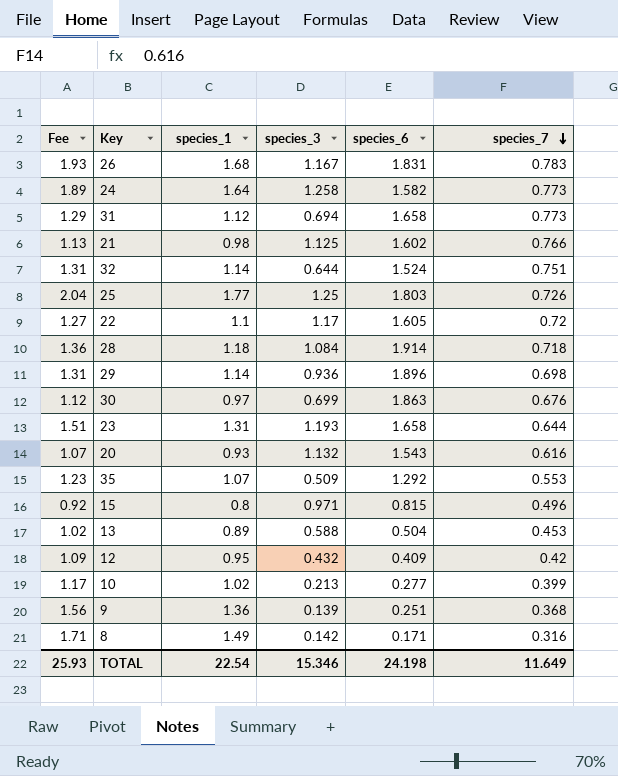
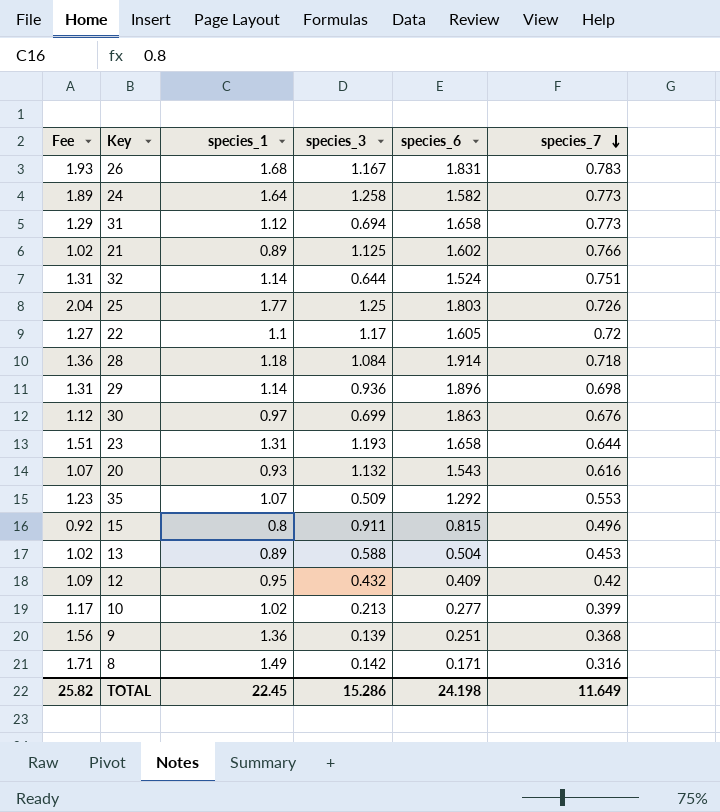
21 | Fee: 1.13 -> 1.02
21 | species_1: 0.98 -> 0.89
15 | species_3: 0.971 -> 0.911
TOTAL | Fee: 25.93 -> 25.82
TOTAL | species_1: 22.54 -> 22.45
TOTAL | species_3: 15.346 -> 15.286

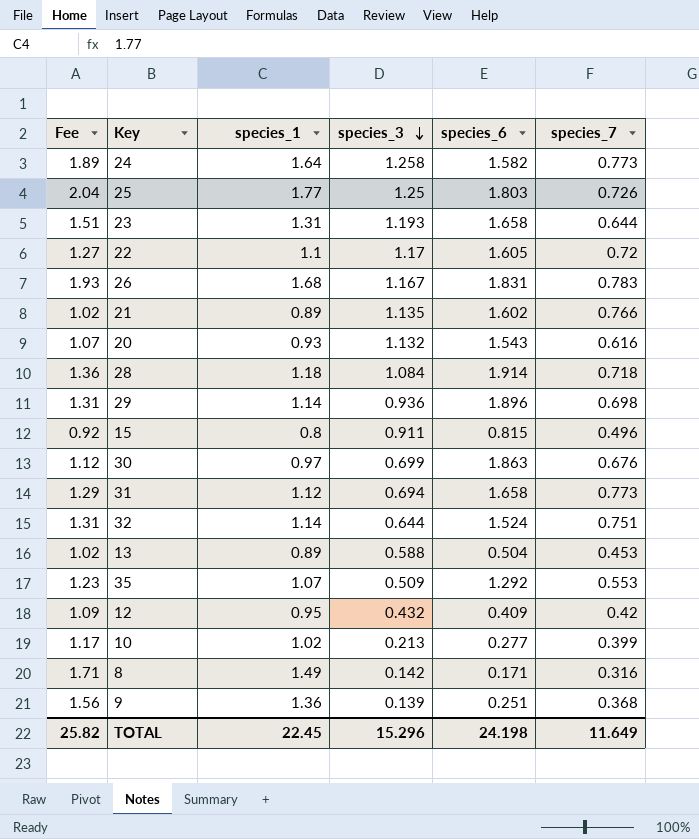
row order: species_7 descending -> species_3 descending
21 | species_3: 1.125 -> 1.135
TOTAL | species_3: 15.286 -> 15.296

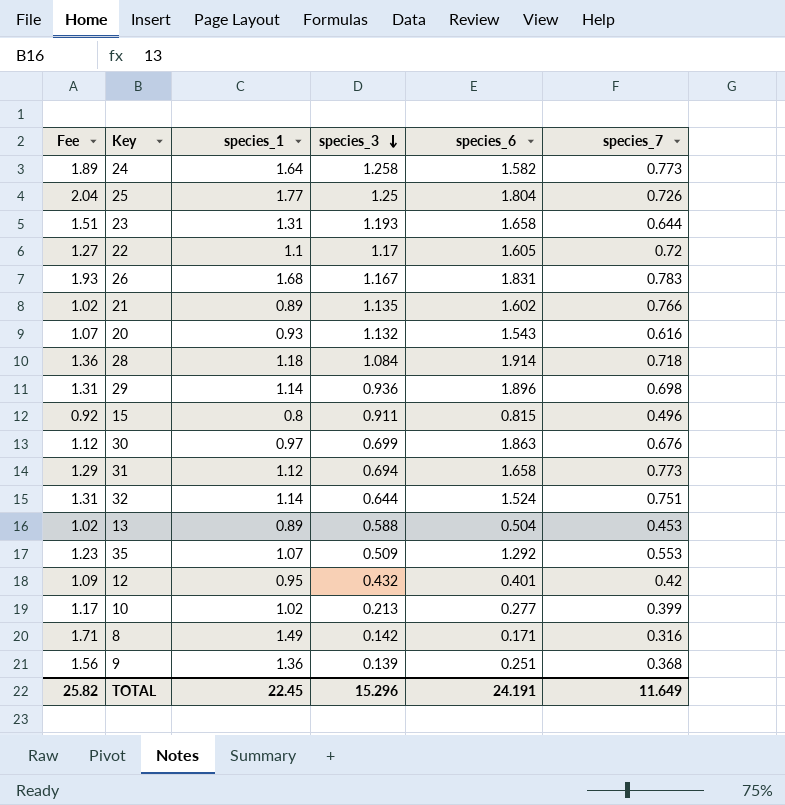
25 | species_6: 1.803 -> 1.804
12 | species_6: 0.409 -> 0.401
TOTAL | species_6: 24.198 -> 24.191

